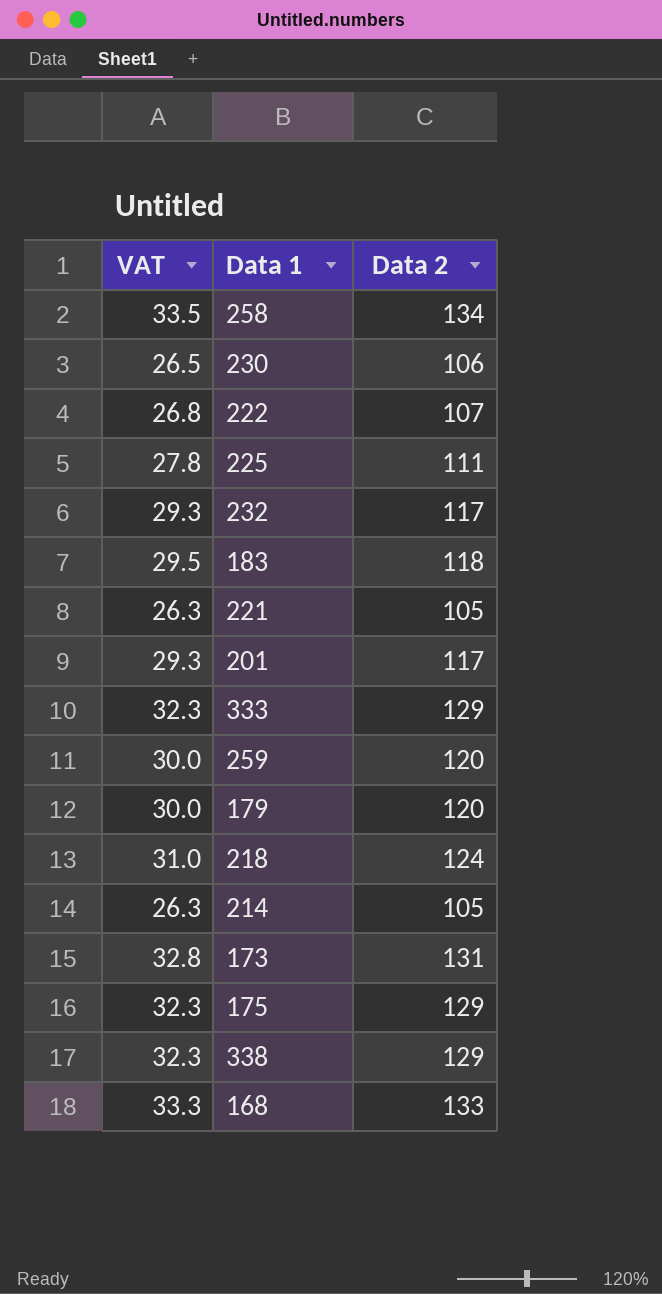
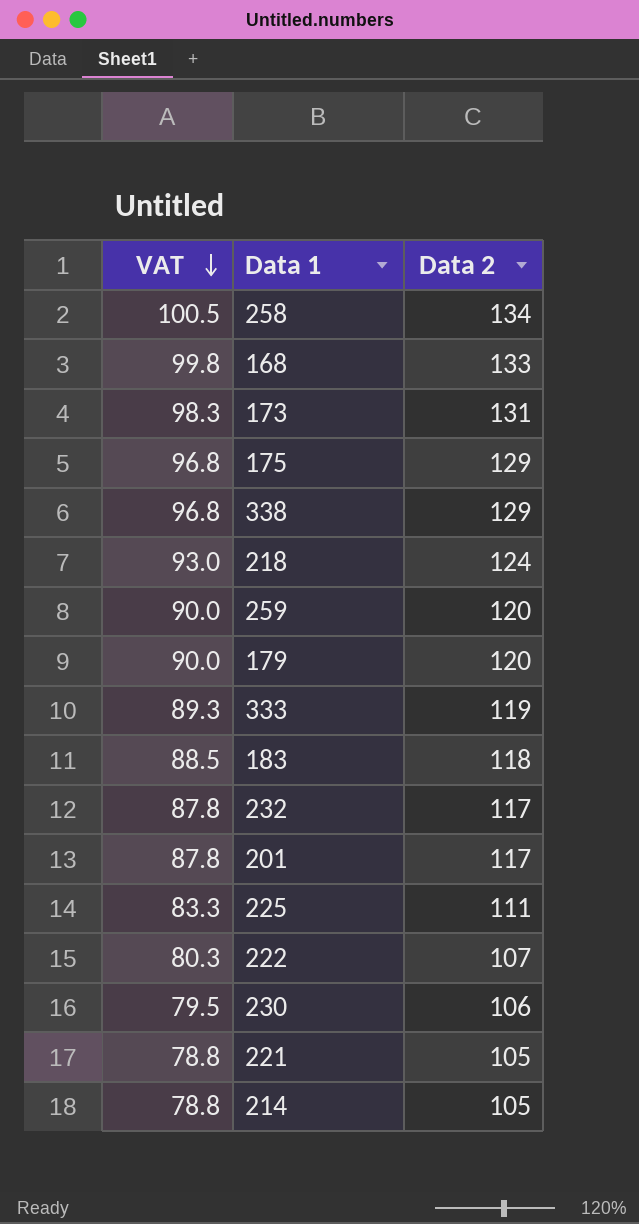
row order: none -> VAT descending
column VAT | formula: [Data 2] * 0.25 -> [Data 2] * 0.75
333 | Data 2: 129 -> 119

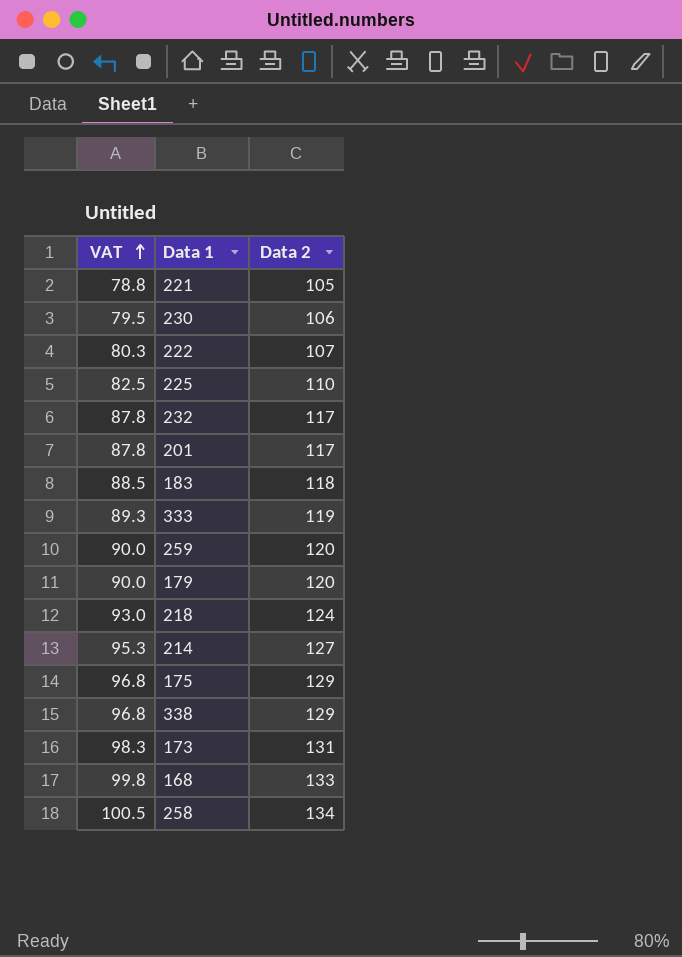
row order: VAT descending -> VAT ascending
225 | VAT: 83.3 -> 82.5
225 | Data 2: 111 -> 110
214 | VAT: 78.8 -> 95.3
214 | Data 2: 105 -> 127

